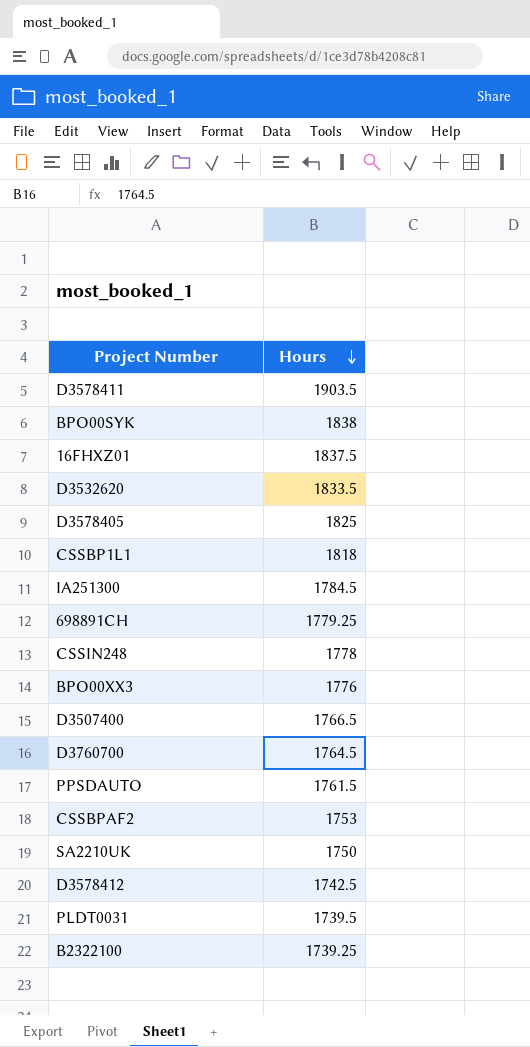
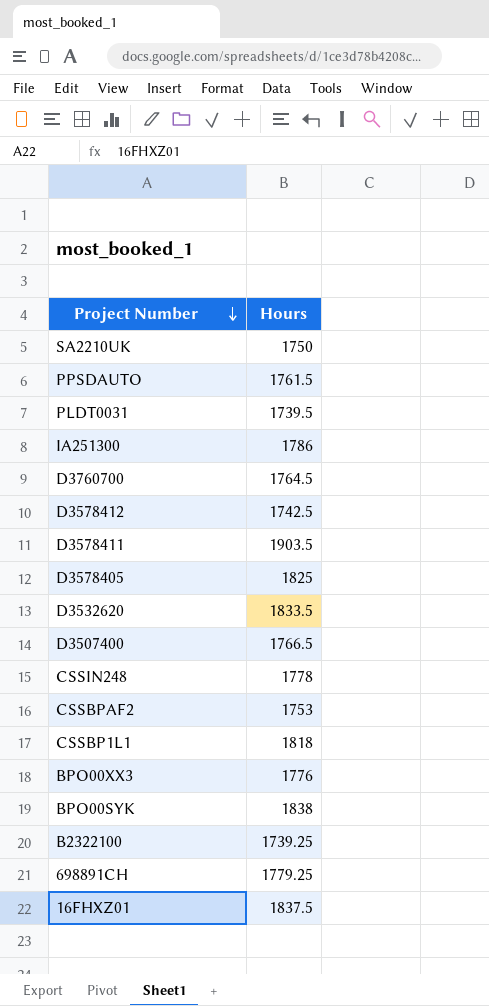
row order: Hours descending -> Project Number descending
IA251300 | Hours: 1784.5 -> 1786

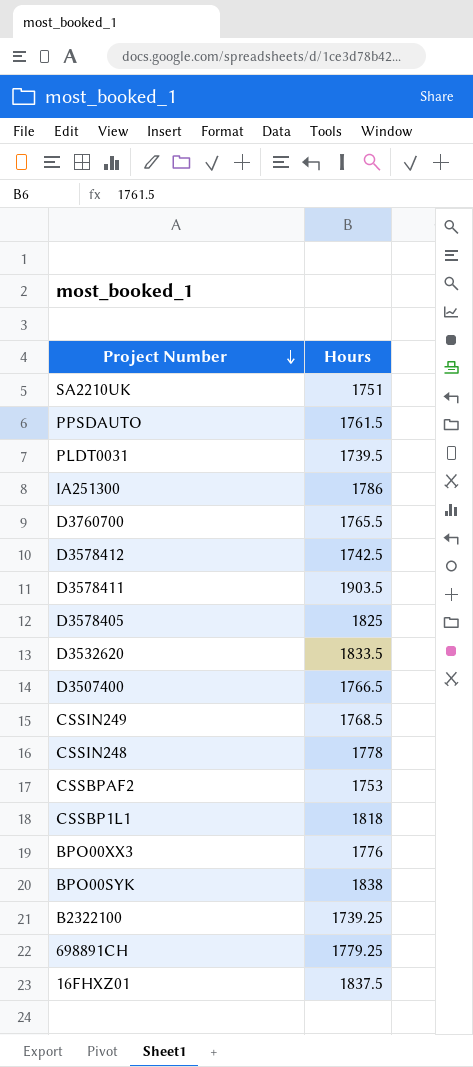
SA2210UK | Hours: 1750 -> 1751
D3760700 | Hours: 1764.5 -> 1765.5
row CSSIN249: none -> 1768.5

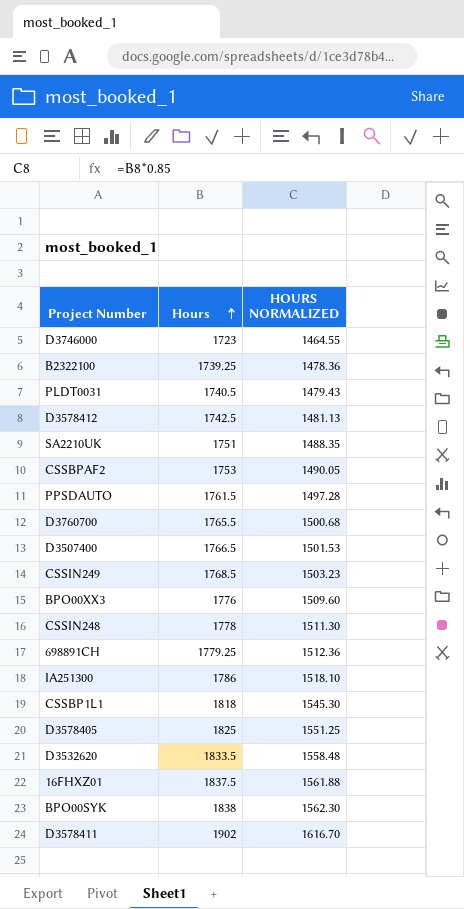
row order: Project Number descending -> Hours ascending
column HOURS NORMALIZED | formula: none -> [Hours] * 0.85
row D3746000: none -> 1723 | 1464.55
PLDT0031 | Hours: 1739.5 -> 1740.5
D3578411 | Hours: 1903.5 -> 1902

